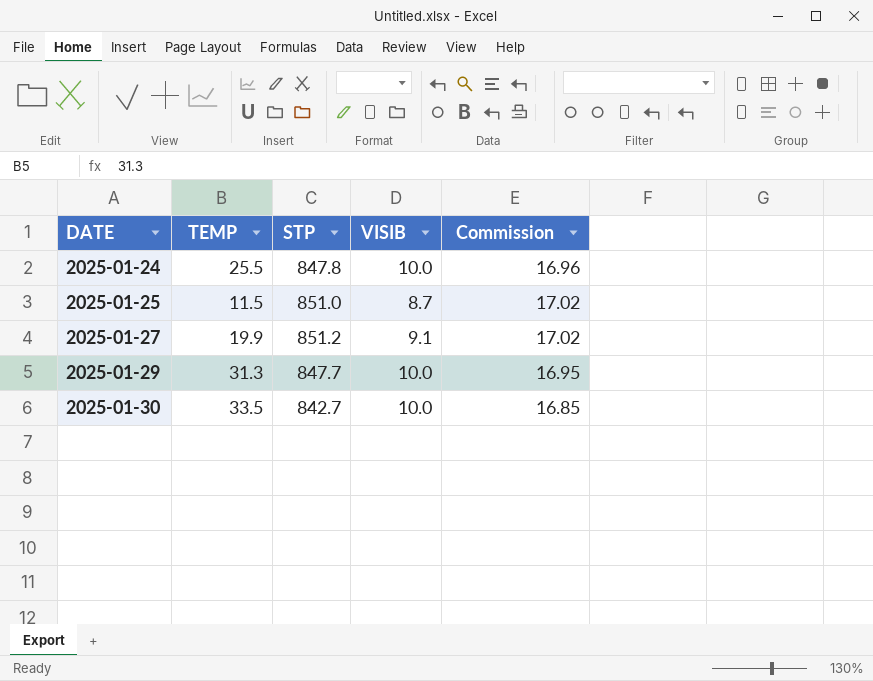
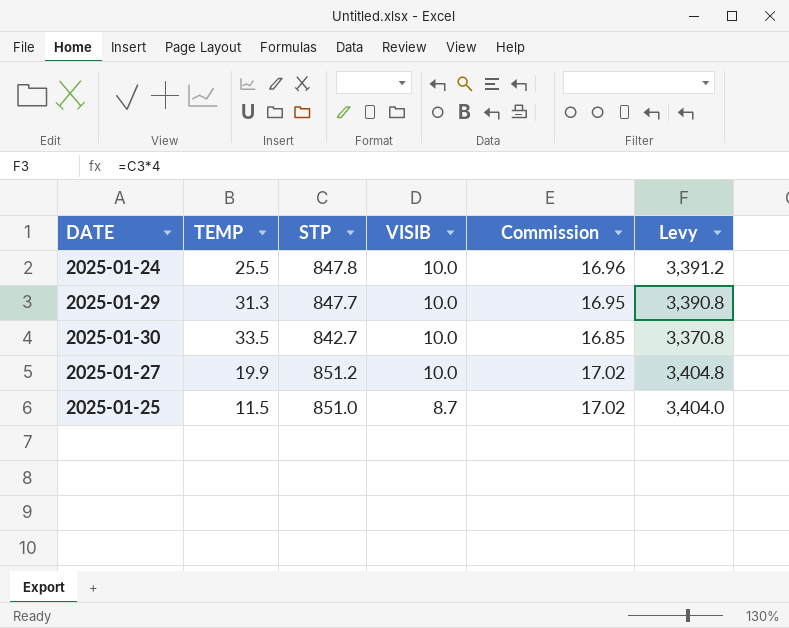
row order: DATE ascending -> VISIB descending
column Levy | formula: none -> [STP] * 4
2025-01-27 | VISIB: 9.1 -> 10.0

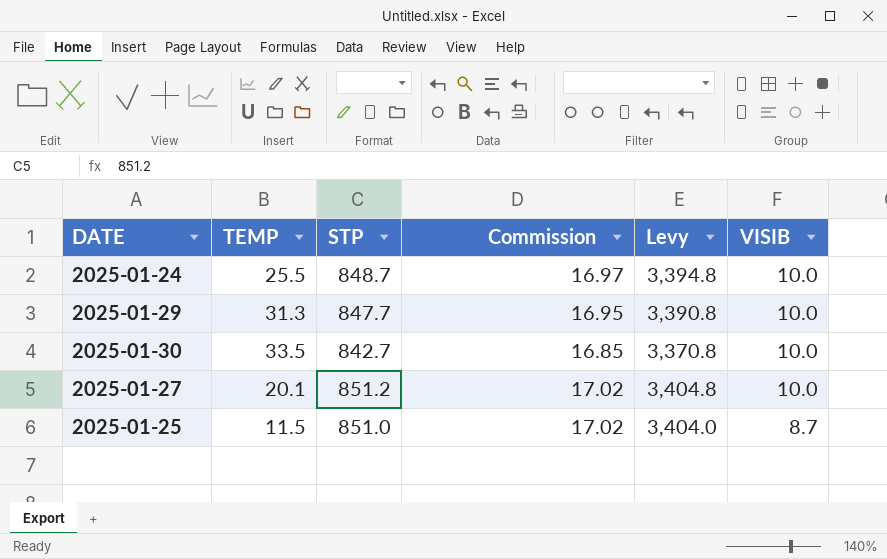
column VISIB | position: 4 -> 6
2025-01-24 | STP: 847.8 -> 848.7
2025-01-24 | Commission: 16.96 -> 16.97
2025-01-24 | Levy: 3,391.2 -> 3,394.8
2025-01-27 | TEMP: 19.9 -> 20.1

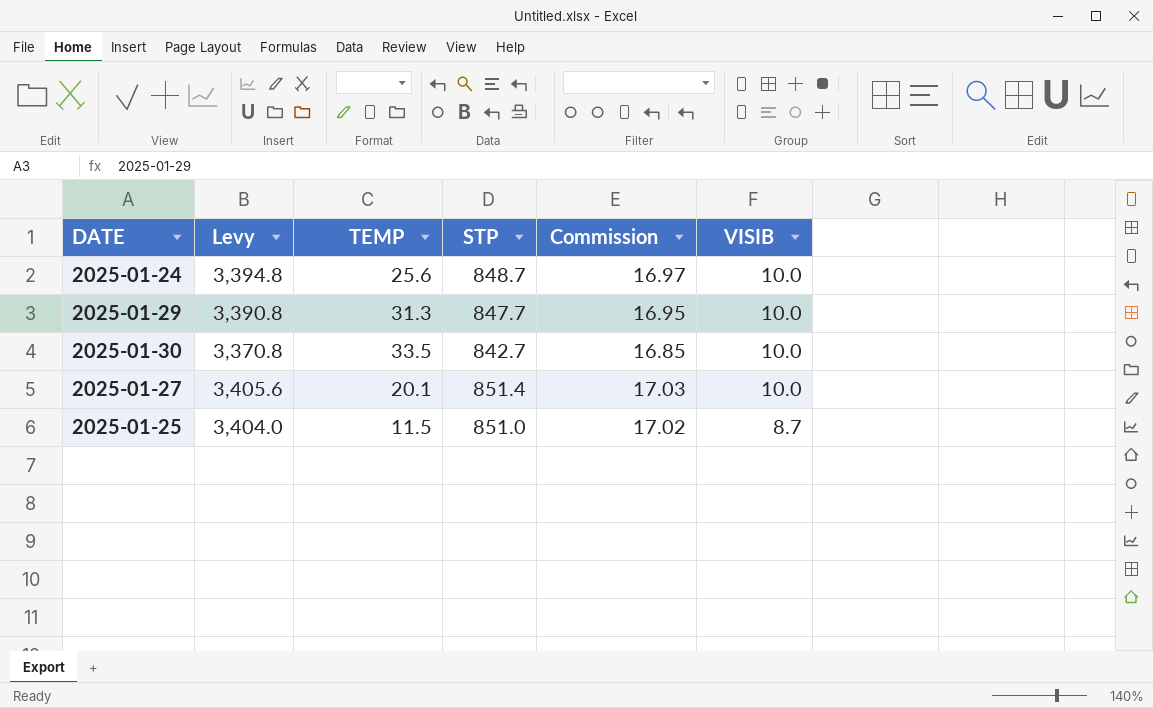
column Levy | position: 5 -> 2
2025-01-24 | TEMP: 25.5 -> 25.6
2025-01-27 | Levy: 3,404.8 -> 3,405.6
2025-01-27 | STP: 851.2 -> 851.4
2025-01-27 | Commission: 17.02 -> 17.03

